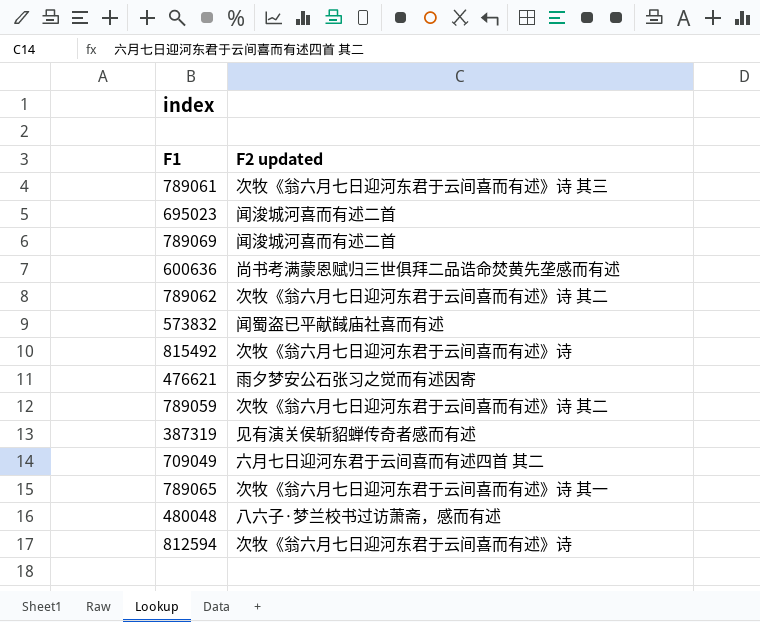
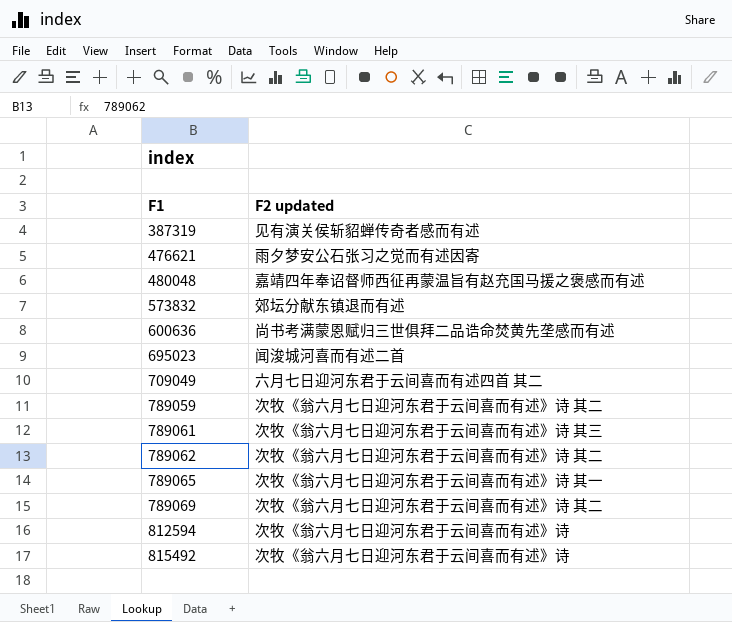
row order: none -> F1 ascending
480048 | F2 updated: 八六子·梦兰校书过访萧斋，感而有述 -> 嘉靖四年奉诏督师西征再蒙温旨有赵充国马援之褒感而有述
573832 | F2 updated: 闻蜀盗已平献馘庙社喜而有述 -> 郊坛分献东镇退而有述
789069 | F2 updated: 闻浚城河喜而有述二首 -> 次牧《翁六月七日迎河东君于云间喜而有述》诗 其二

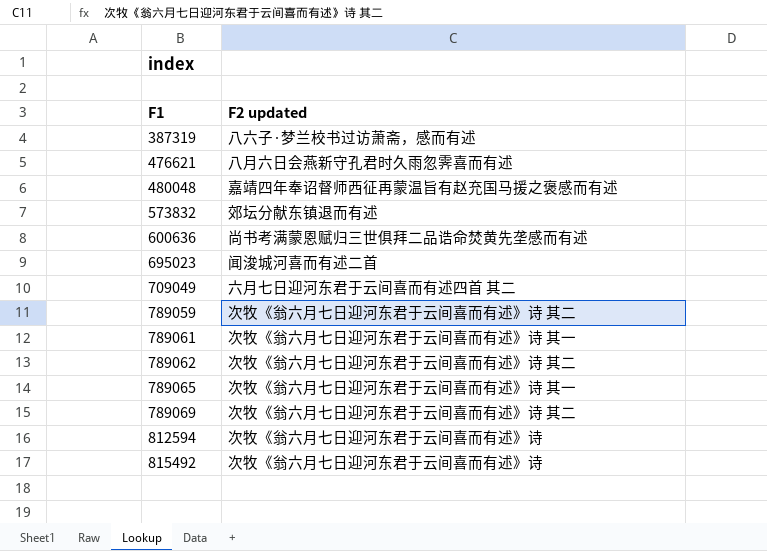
387319 | F2 updated: 见有演关侯斩貂蝉传奇者感而有述 -> 八六子·梦兰校书过访萧斋，感而有述
476621 | F2 updated: 雨夕梦安公石张习之觉而有述因寄 -> 八月六日会燕新守孔君时久雨忽霁喜而有述
789061 | F2 updated: 次牧《翁六月七日迎河东君于云间喜而有述》诗 其三 -> 次牧《翁六月七日迎河东君于云间喜而有述》诗 其一

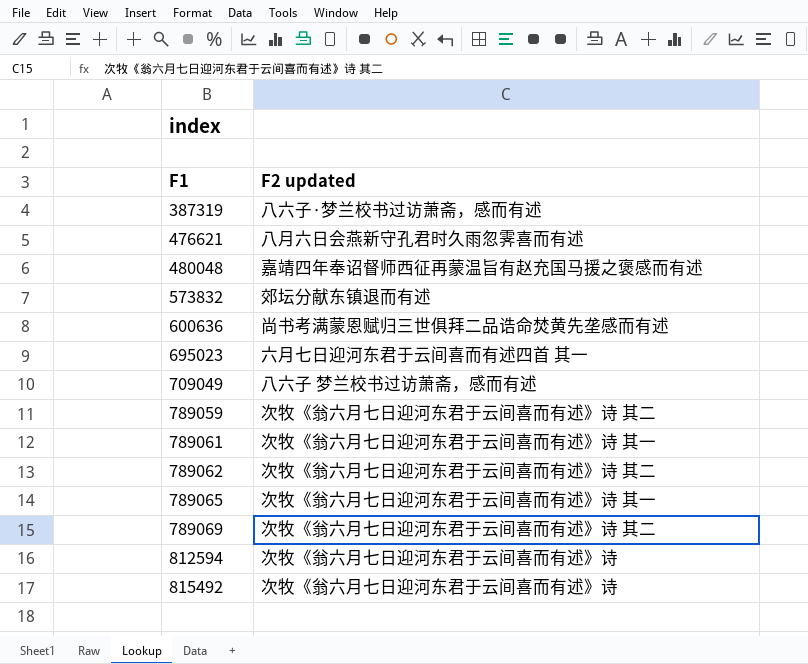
695023 | F2 updated: 闻浚城河喜而有述二首 -> 六月七日迎河东君于云间喜而有述四首 其一
709049 | F2 updated: 六月七日迎河东君于云间喜而有述四首 其二 -> 八六子 梦兰校书过访萧斋，感而有述

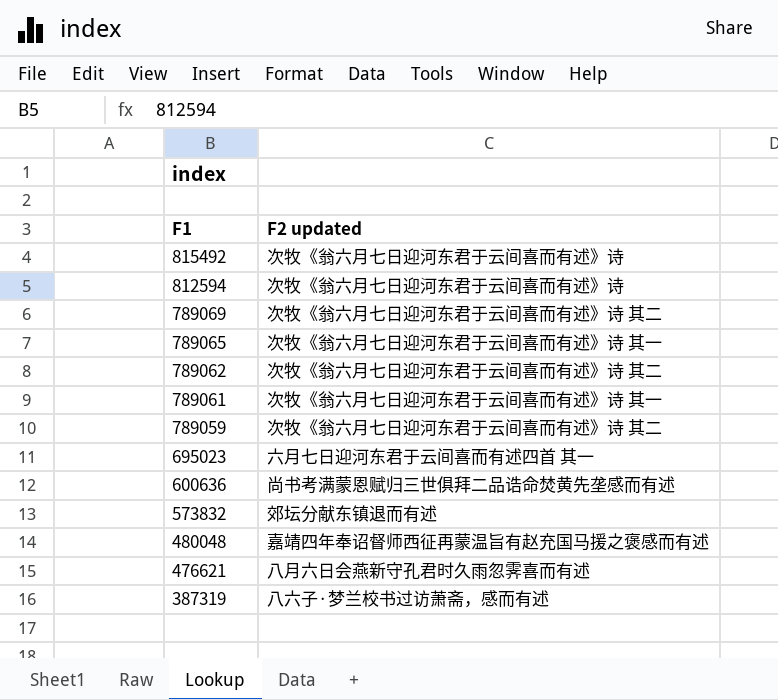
row order: F1 ascending -> F1 descending
row 709049: 八六子 梦兰校书过访萧斋，感而有述 -> none

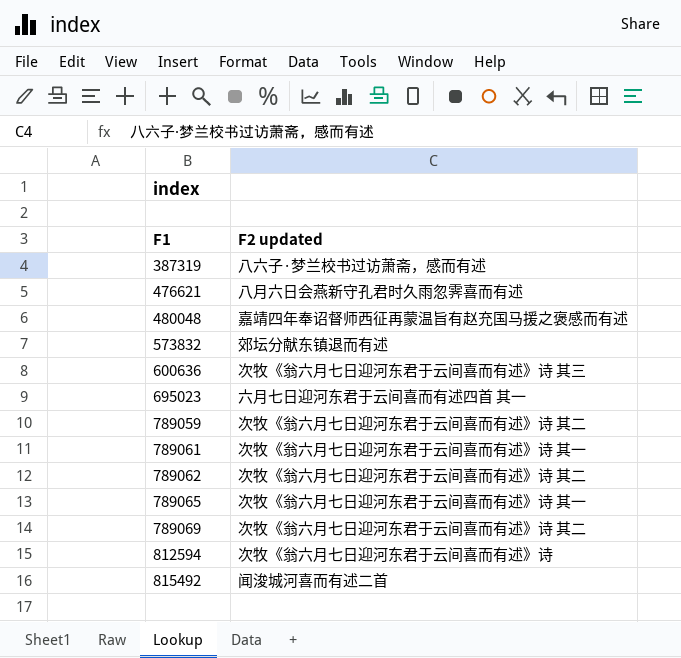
row order: F1 descending -> F1 ascending
600636 | F2 updated: 尚书考满蒙恩赋归三世俱拜二品诰命焚黄先垄感而有述 -> 次牧《翁六月七日迎河东君于云间喜而有述》诗 其三
815492 | F2 updated: 次牧《翁六月七日迎河东君于云间喜而有述》诗 -> 闻浚城河喜而有述二首

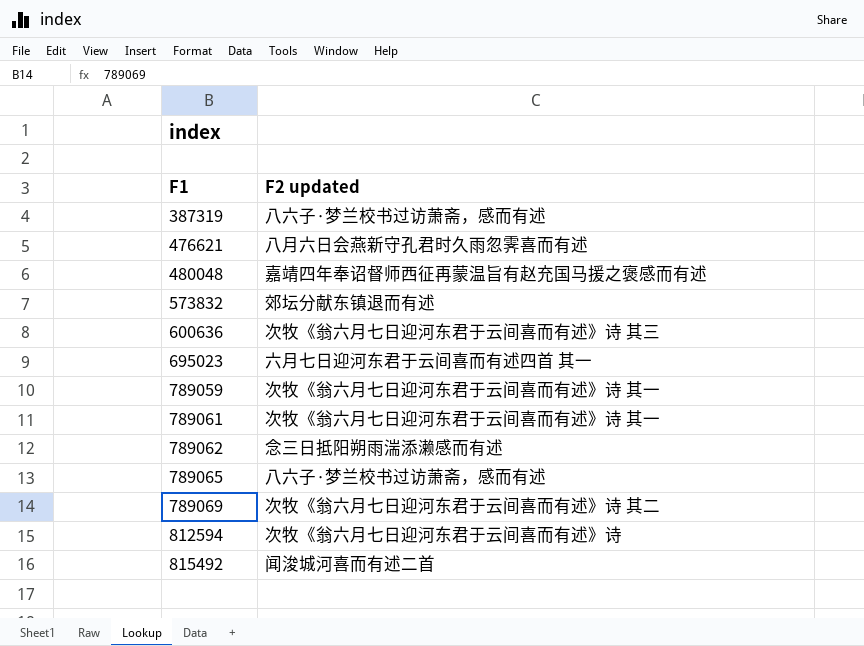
789059 | F2 updated: 次牧《翁六月七日迎河东君于云间喜而有述》诗 其二 -> 次牧《翁六月七日迎河东君于云间喜而有述》诗 其一
789062 | F2 updated: 次牧《翁六月七日迎河东君于云间喜而有述》诗 其二 -> 念三日抵阳朔雨湍添濑感而有述
789065 | F2 updated: 次牧《翁六月七日迎河东君于云间喜而有述》诗 其一 -> 八六子·梦兰校书过访萧斋，感而有述

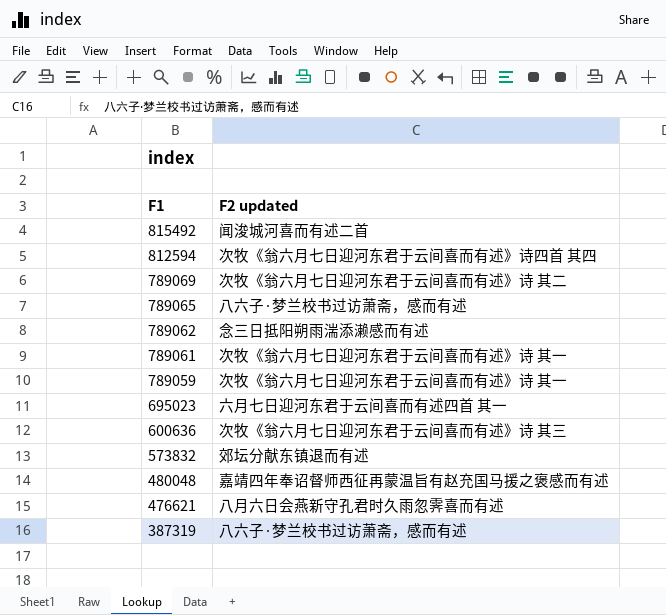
row order: F1 ascending -> F1 descending
812594 | F2 updated: 次牧《翁六月七日迎河东君于云间喜而有述》诗 -> 次牧《翁六月七日迎河东君于云间喜而有述》诗四首 其四

